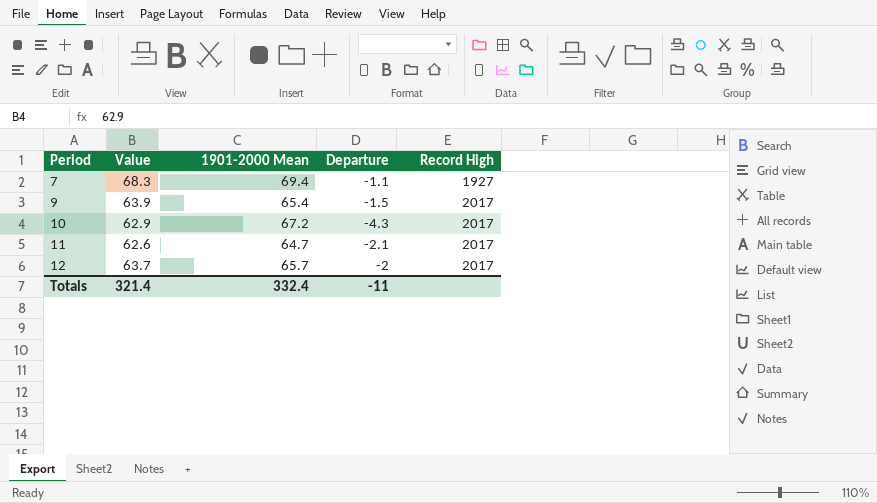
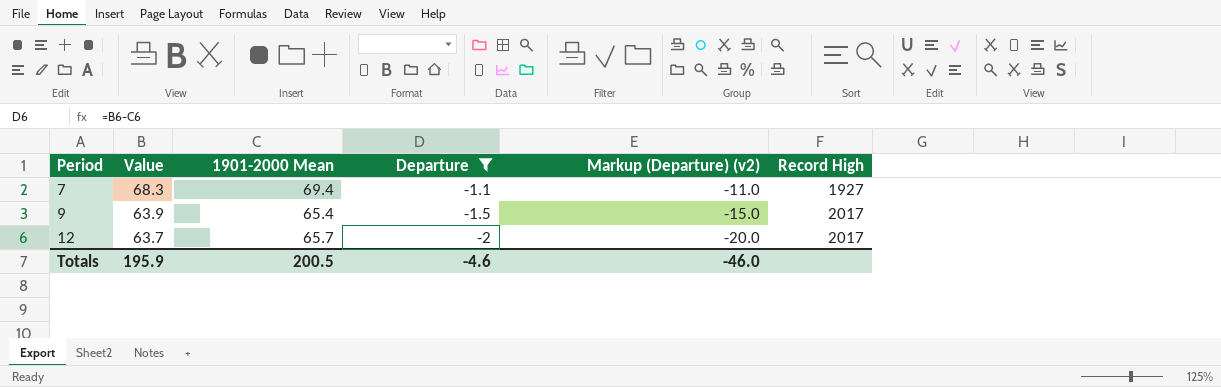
filter: none -> Departure >= -2
column Markup (Departure) (v2) | formula: none -> [Departure] * 10
Totals | Value: 321.4 -> 195.9
Totals | 1901-2000 Mean: 332.4 -> 200.5
Totals | Departure: -11 -> -4.6

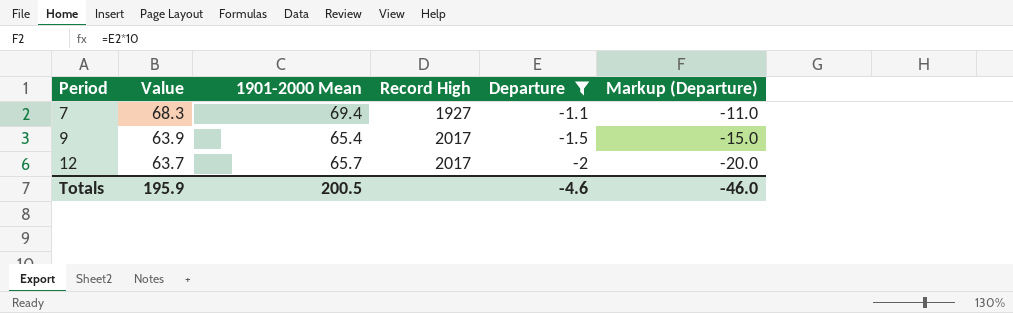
column Record High | position: 6 -> 4
column name: Markup (Departure) (v2) -> Markup (Departure)

